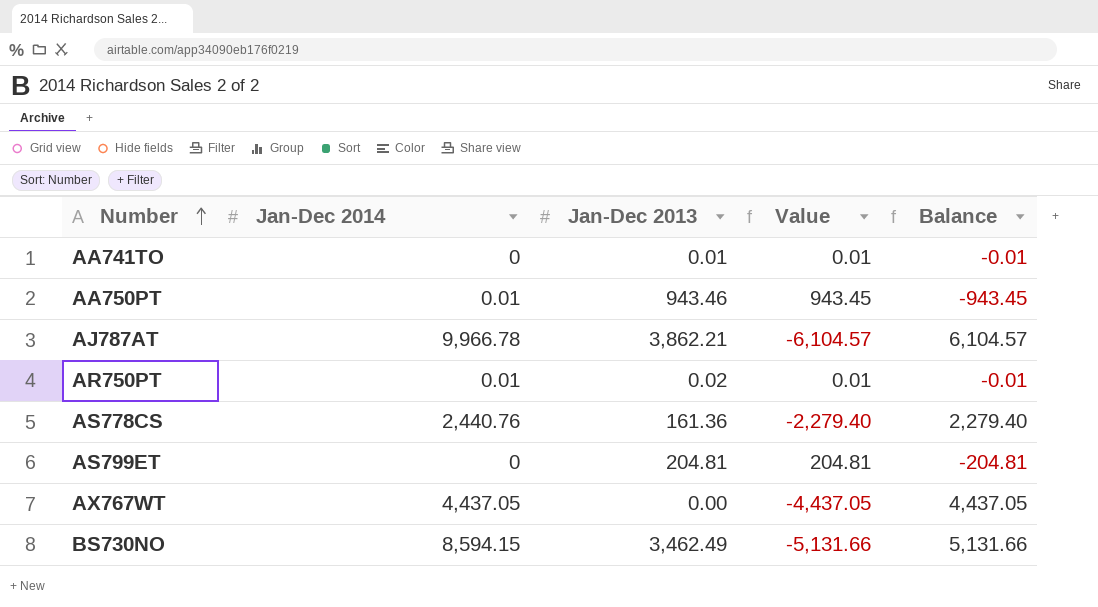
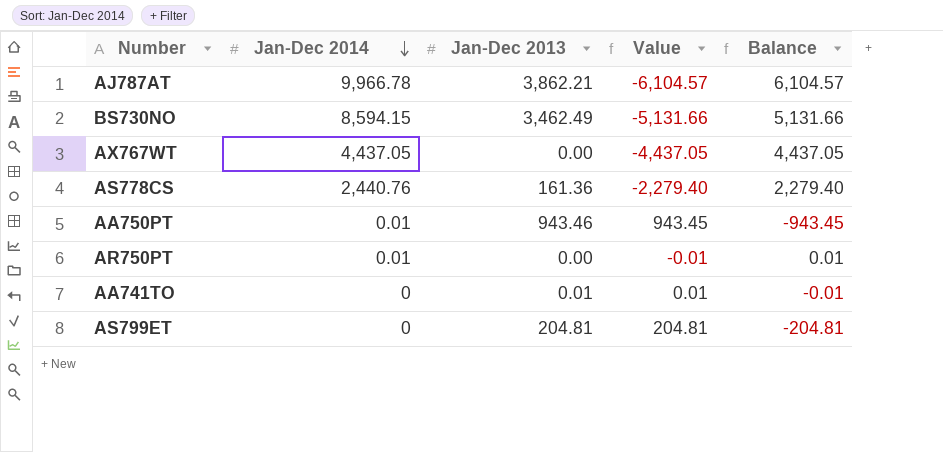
row order: Number ascending -> Jan-Dec 2014 descending
AR750PT | Jan-Dec 2013: 0.02 -> 0.00
AR750PT | Value: 0.01 -> -0.01
AR750PT | Balance: -0.01 -> 0.01

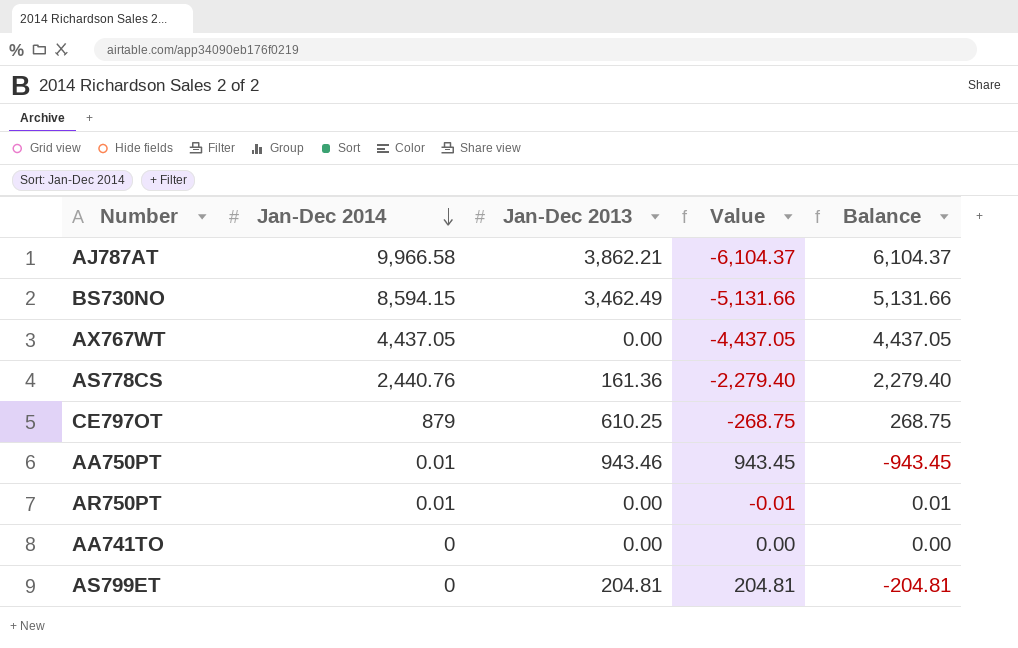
AJ787AT | Jan-Dec 2014: 9,966.78 -> 9,966.58
AJ787AT | Value: -6,104.57 -> -6,104.37
AJ787AT | Balance: 6,104.57 -> 6,104.37
row CE797OT: none -> 879 | 610.25 | -268.75 | 268.75
AA741TO | Jan-Dec 2013: 0.01 -> 0.00
AA741TO | Value: 0.01 -> 0.00
AA741TO | Balance: -0.01 -> 0.00

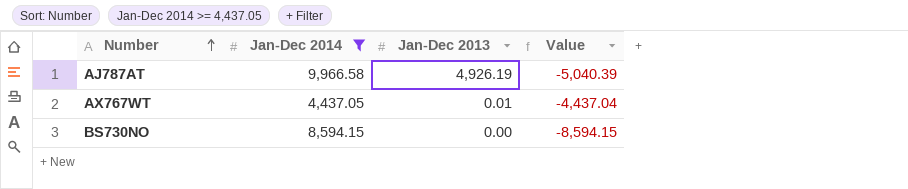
filter: none -> Jan-Dec 2014 >= 4,437.05
row order: Jan-Dec 2014 descending -> Number ascending
column Balance | formula: [Jan-Dec 2014] - [Jan-Dec 2013] -> none
AJ787AT | Jan-Dec 2013: 3,862.21 -> 4,926.19
AJ787AT | Value: -6,104.37 -> -5,040.39
AX767WT | Jan-Dec 2013: 0.00 -> 0.01
AX767WT | Value: -4,437.05 -> -4,437.04
BS730NO | Jan-Dec 2013: 3,462.49 -> 0.00
BS730NO | Value: -5,131.66 -> -8,594.15

